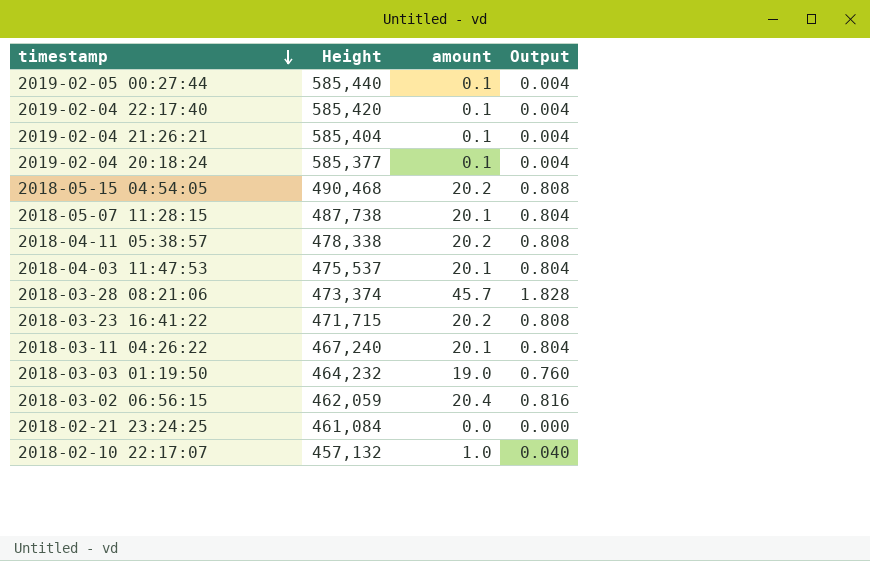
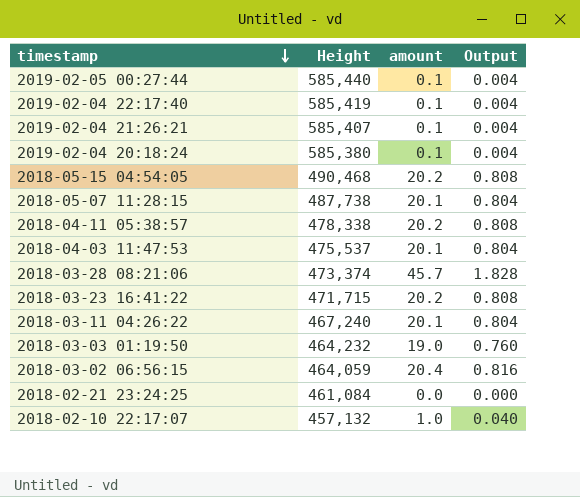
2019-02-04 22:17:40 | Height: 585,420 -> 585,419
2019-02-04 21:26:21 | Height: 585,404 -> 585,407
2019-02-04 20:18:24 | Height: 585,377 -> 585,380
2018-03-02 06:56:15 | Height: 462,059 -> 464,059

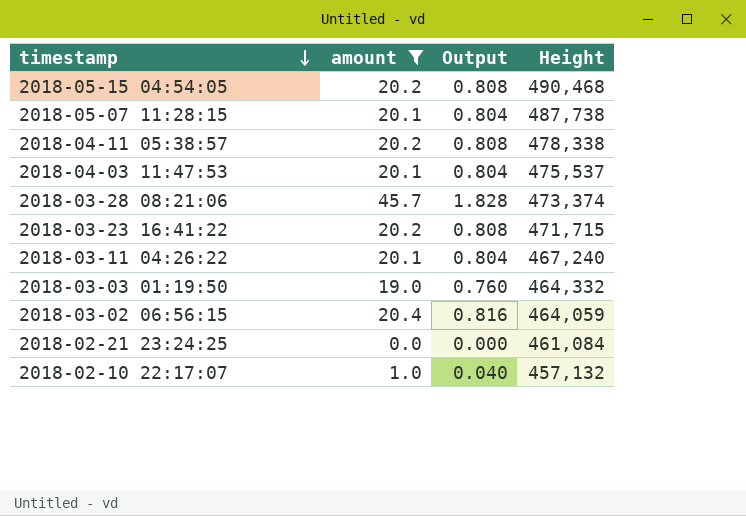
filter: none -> amount != 0.1
column Height | position: 2 -> 4
2018-03-03 01:19:50 | Height: 464,232 -> 464,332

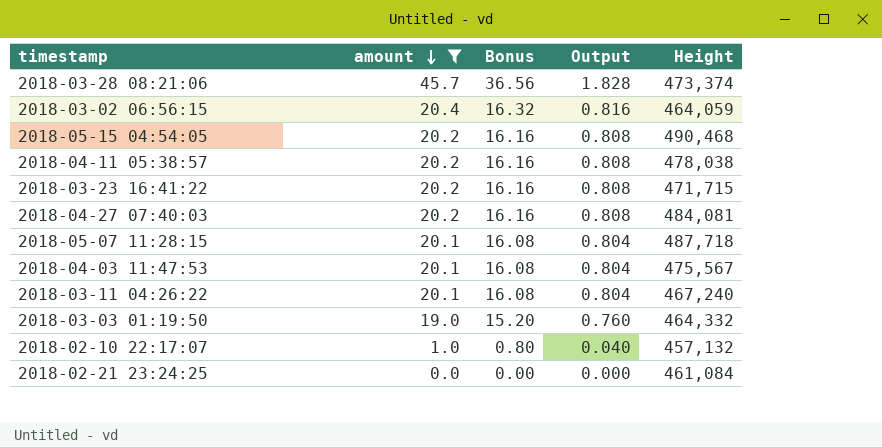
row order: timestamp descending -> amount descending
column Bonus | formula: none -> [amount] * 0.8
2018-04-11 05:38:57 | Height: 478,338 -> 478,038
row 2018-04-27 07:40:03: none -> 20.2 | 16.16 | 0.808 | 484,081
2018-05-07 11:28:15 | Height: 487,738 -> 487,718
2018-04-03 11:47:53 | Height: 475,537 -> 475,567

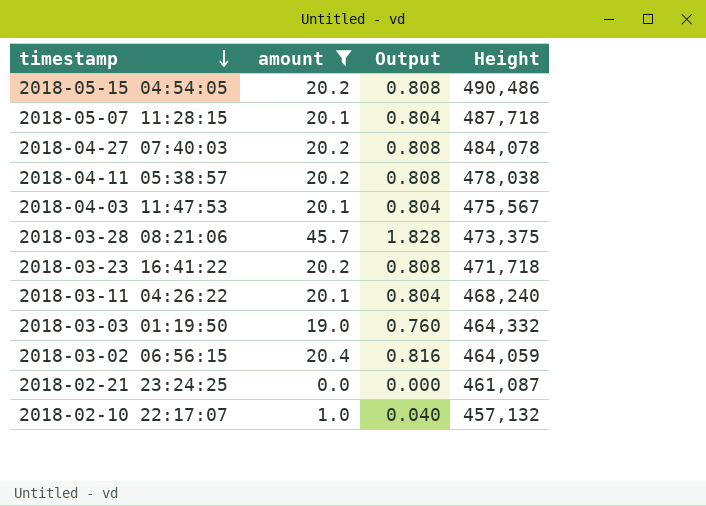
row order: amount descending -> timestamp descending
column Bonus | formula: [amount] * 0.8 -> none
2018-05-15 04:54:05 | Height: 490,468 -> 490,486
2018-04-27 07:40:03 | Height: 484,081 -> 484,078
2018-03-28 08:21:06 | Height: 473,374 -> 473,375
2018-03-23 16:41:22 | Height: 471,715 -> 471,718
2018-03-11 04:26:22 | Height: 467,240 -> 468,240
2018-02-21 23:24:25 | Height: 461,084 -> 461,087

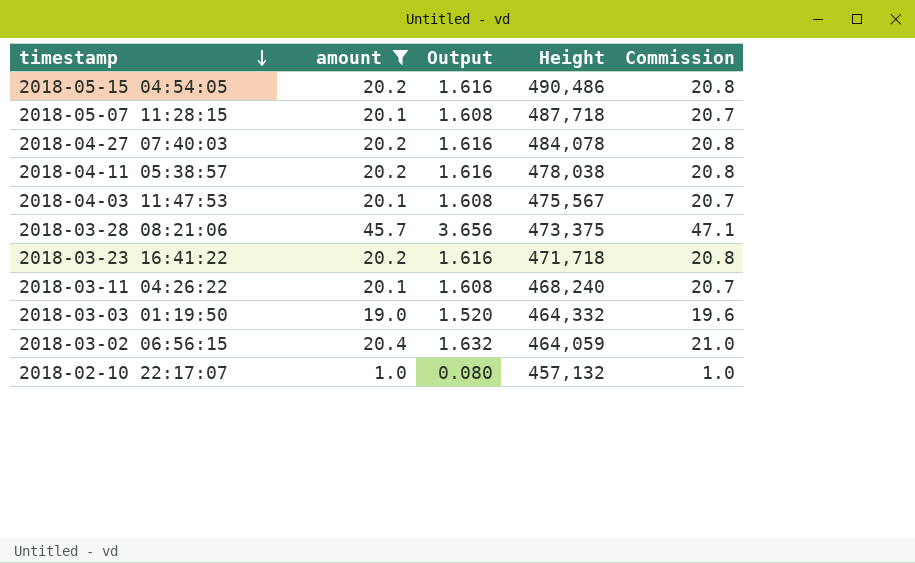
column Output | formula: [amount] * 0.04 -> [amount] * 0.08
column Commission | formula: none -> [amount] * 1.03
row 2018-02-21 23:24:25: 0.0 | 0.000 | 461,087 -> none

